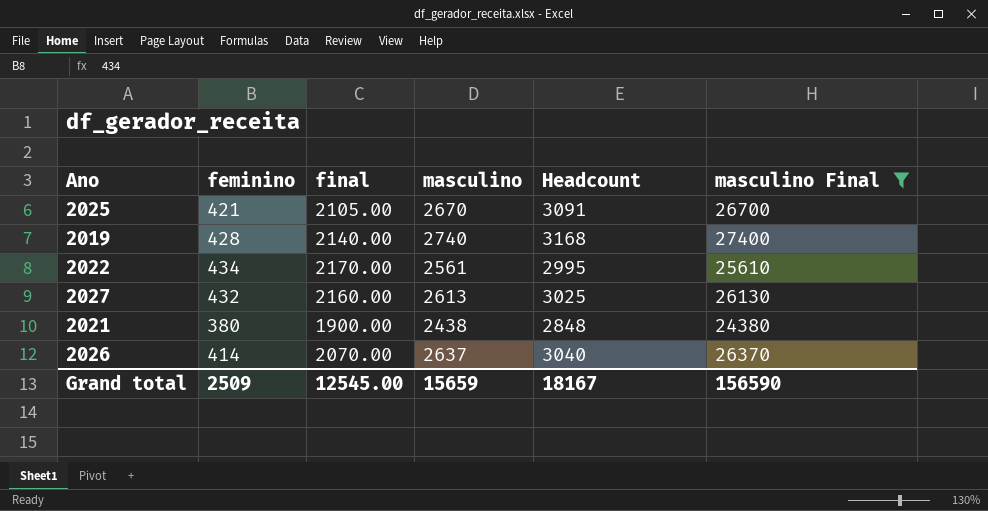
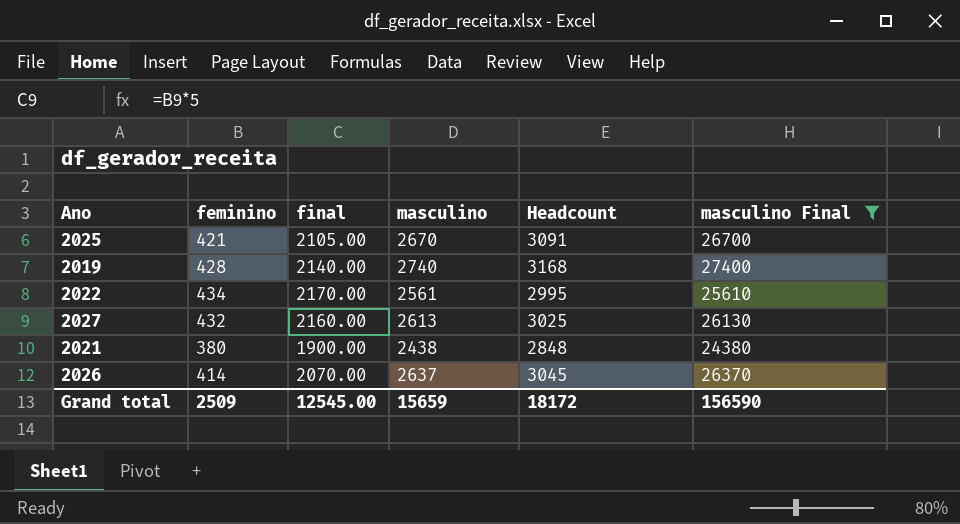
2026 | Headcount: 3040 -> 3045
Grand total | Headcount: 18167 -> 18172

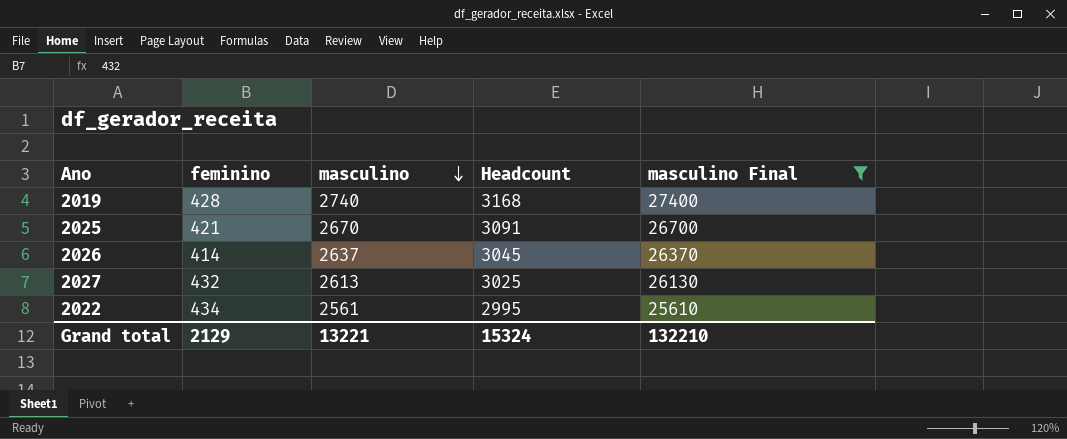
row order: none -> masculino descending
column final | formula: [feminino] * 5 -> none
row 2021: 380 | 1900.00 | 2438 | 2848 | 24380 -> none
Grand total | feminino: 2509 -> 2129
Grand total | masculino: 15659 -> 13221
Grand total | Headcount: 18172 -> 15324
Grand total | masculino Final: 156590 -> 132210

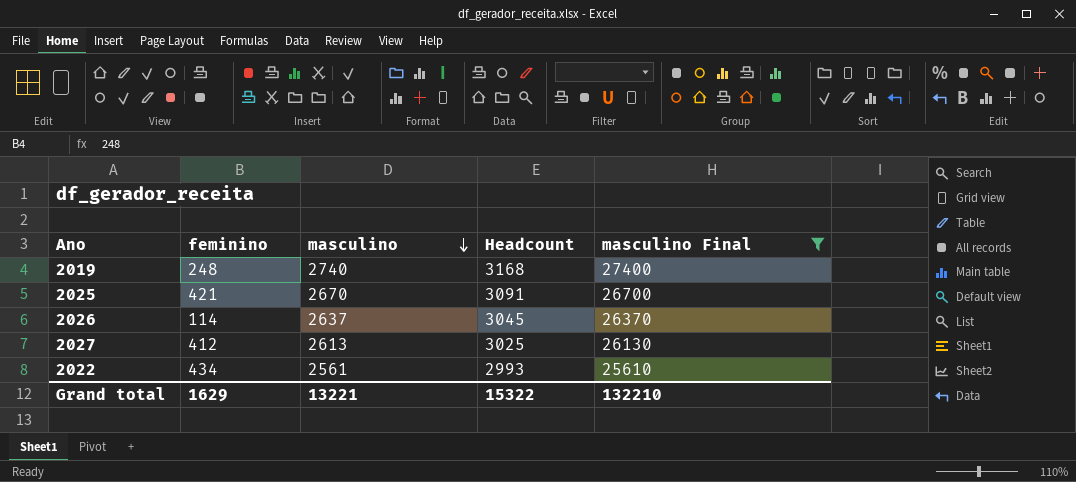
2019 | feminino: 428 -> 248
2026 | feminino: 414 -> 114
2027 | feminino: 432 -> 412
2022 | Headcount: 2995 -> 2993
Grand total | feminino: 2129 -> 1629
Grand total | Headcount: 15324 -> 15322

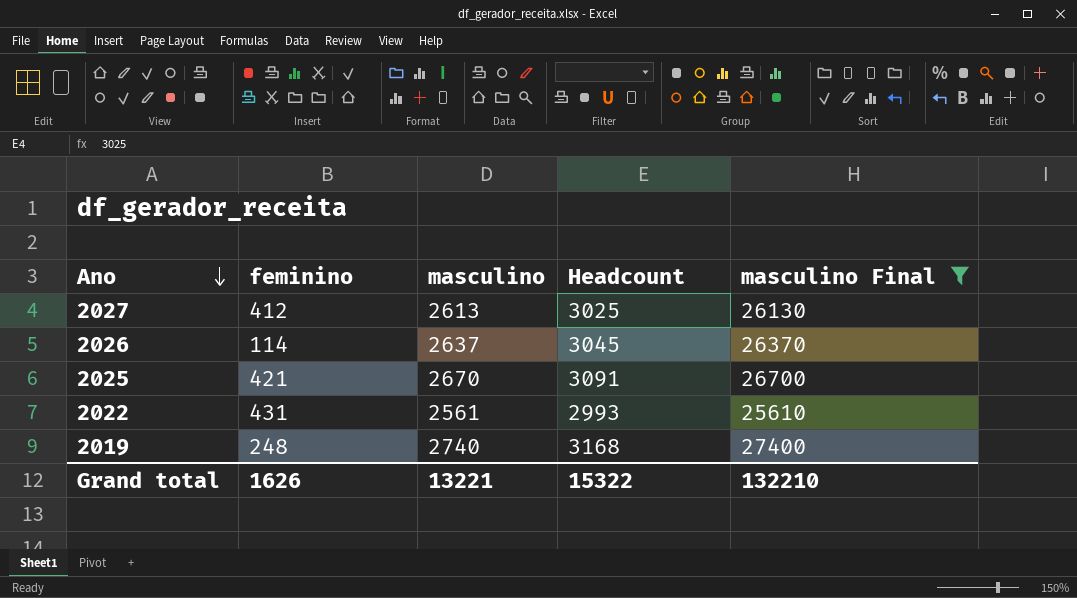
row order: masculino descending -> Ano descending
2022 | feminino: 434 -> 431
Grand total | feminino: 1629 -> 1626

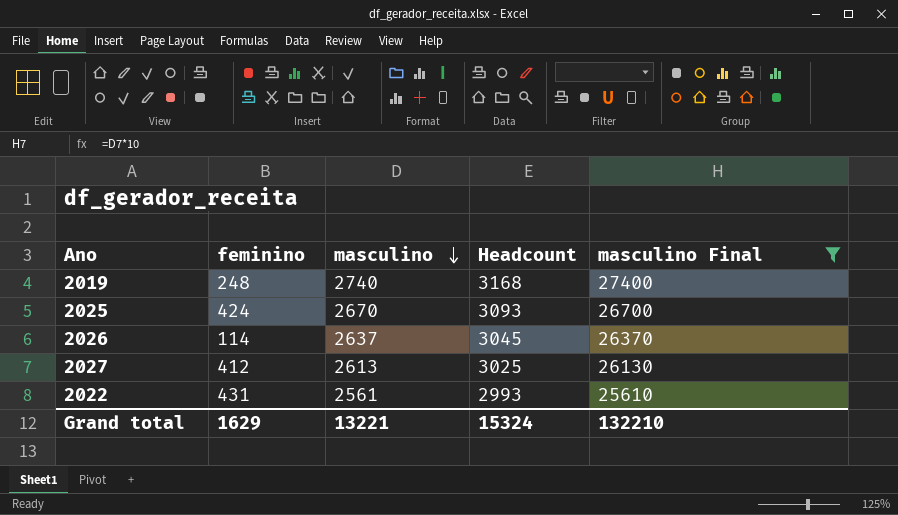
row order: Ano descending -> masculino descending
2025 | feminino: 421 -> 424
2025 | Headcount: 3091 -> 3093
Grand total | feminino: 1626 -> 1629
Grand total | Headcount: 15322 -> 15324

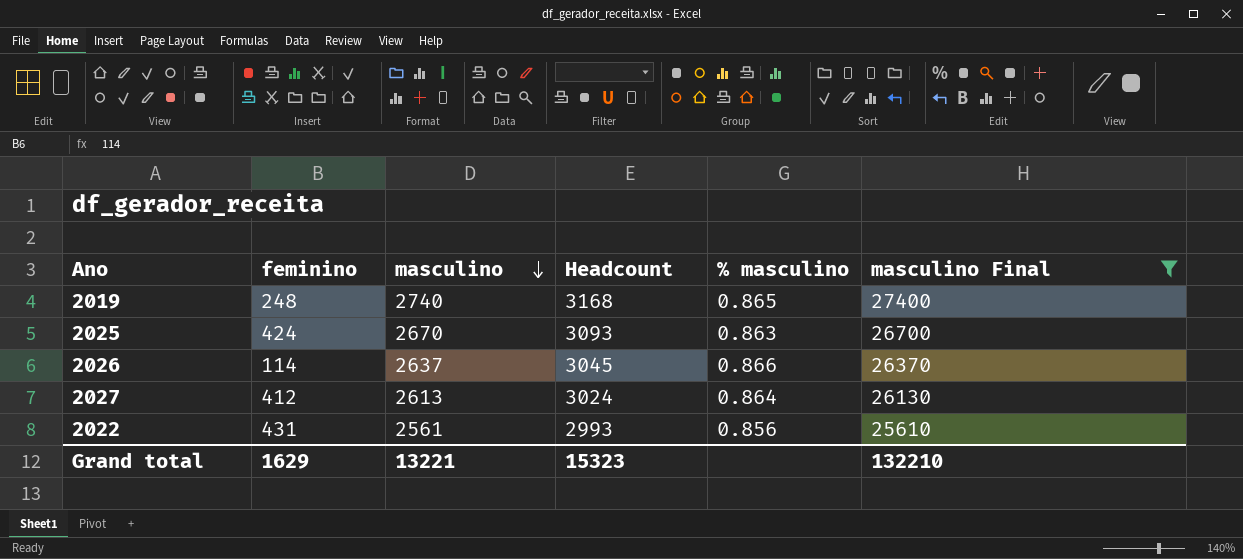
column % masculino | formula: none -> [masculino] / [Headcount]
2027 | Headcount: 3025 -> 3024
Grand total | Headcount: 15324 -> 15323

